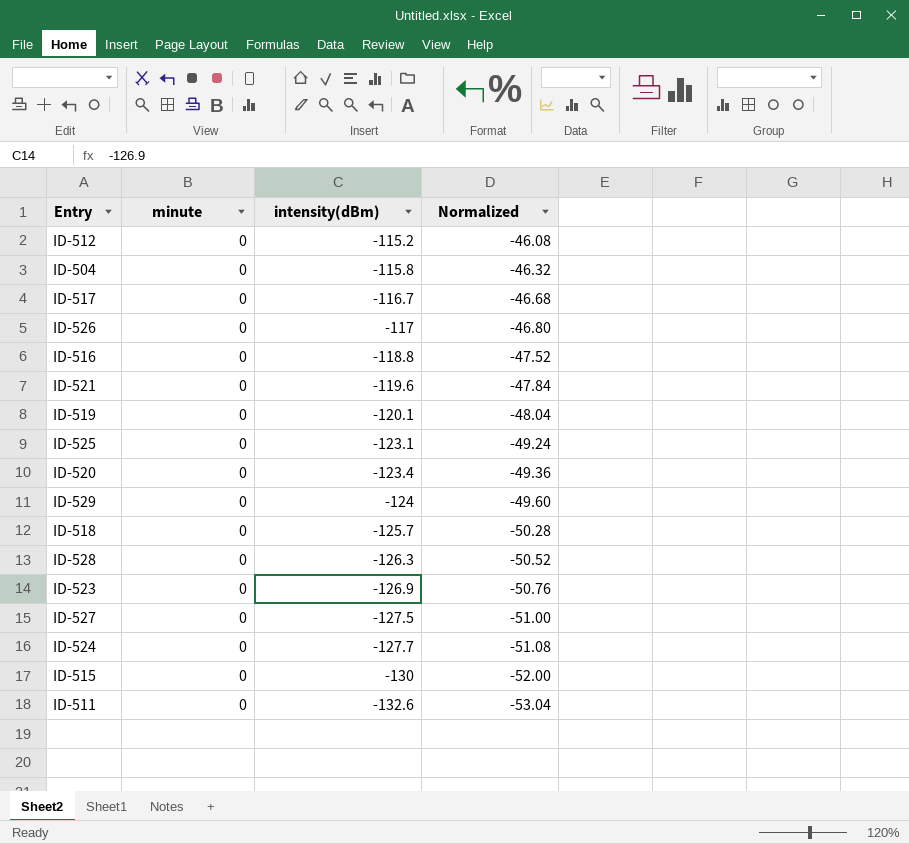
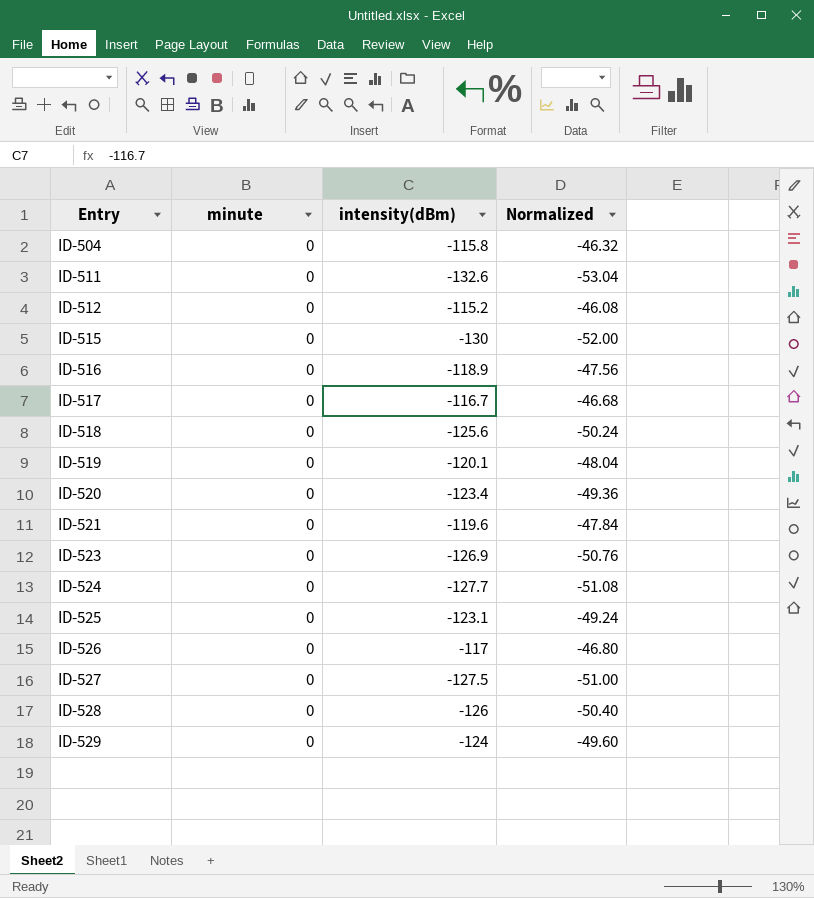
row order: intensity(dBm) descending -> Entry ascending
ID-516 | intensity(dBm): -118.8 -> -118.9
ID-516 | Normalized: -47.52 -> -47.56
ID-518 | intensity(dBm): -125.7 -> -125.6
ID-518 | Normalized: -50.28 -> -50.24
ID-528 | intensity(dBm): -126.3 -> -126
ID-528 | Normalized: -50.52 -> -50.40

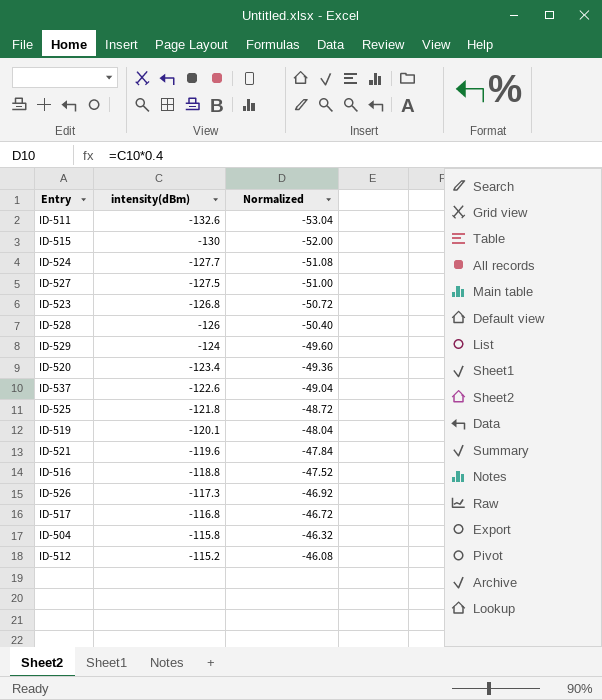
row order: Entry ascending -> intensity(dBm) ascending
column minute | position: 2 -> none
row ID-518: 0 | -125.6 | -50.24 -> none
ID-523 | intensity(dBm): -126.9 -> -126.8
ID-523 | Normalized: -50.76 -> -50.72
row ID-537: none -> -122.6 | -49.04
ID-525 | intensity(dBm): -123.1 -> -121.8
ID-525 | Normalized: -49.24 -> -48.72
ID-516 | intensity(dBm): -118.9 -> -118.8
ID-516 | Normalized: -47.56 -> -47.52
ID-526 | intensity(dBm): -117 -> -117.3
ID-526 | Normalized: -46.80 -> -46.92
ID-517 | intensity(dBm): -116.7 -> -116.8
ID-517 | Normalized: -46.68 -> -46.72

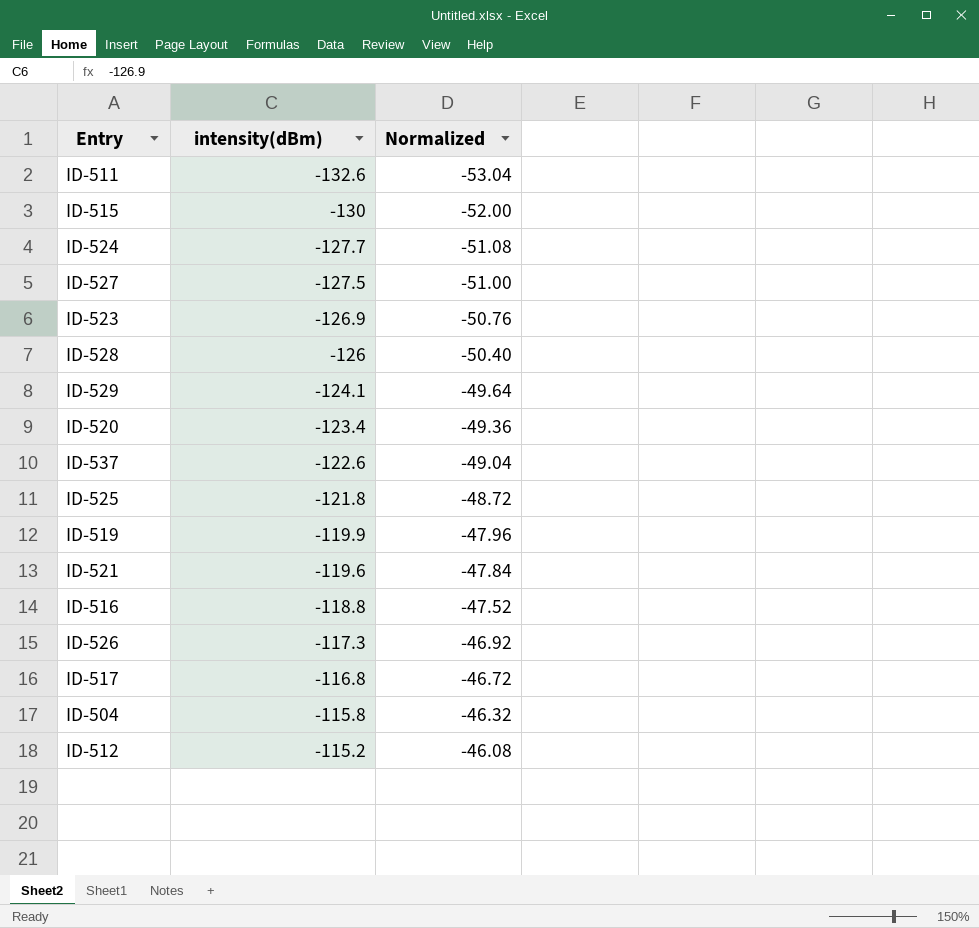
ID-523 | intensity(dBm): -126.8 -> -126.9
ID-523 | Normalized: -50.72 -> -50.76
ID-529 | intensity(dBm): -124 -> -124.1
ID-529 | Normalized: -49.60 -> -49.64
ID-519 | intensity(dBm): -120.1 -> -119.9
ID-519 | Normalized: -48.04 -> -47.96

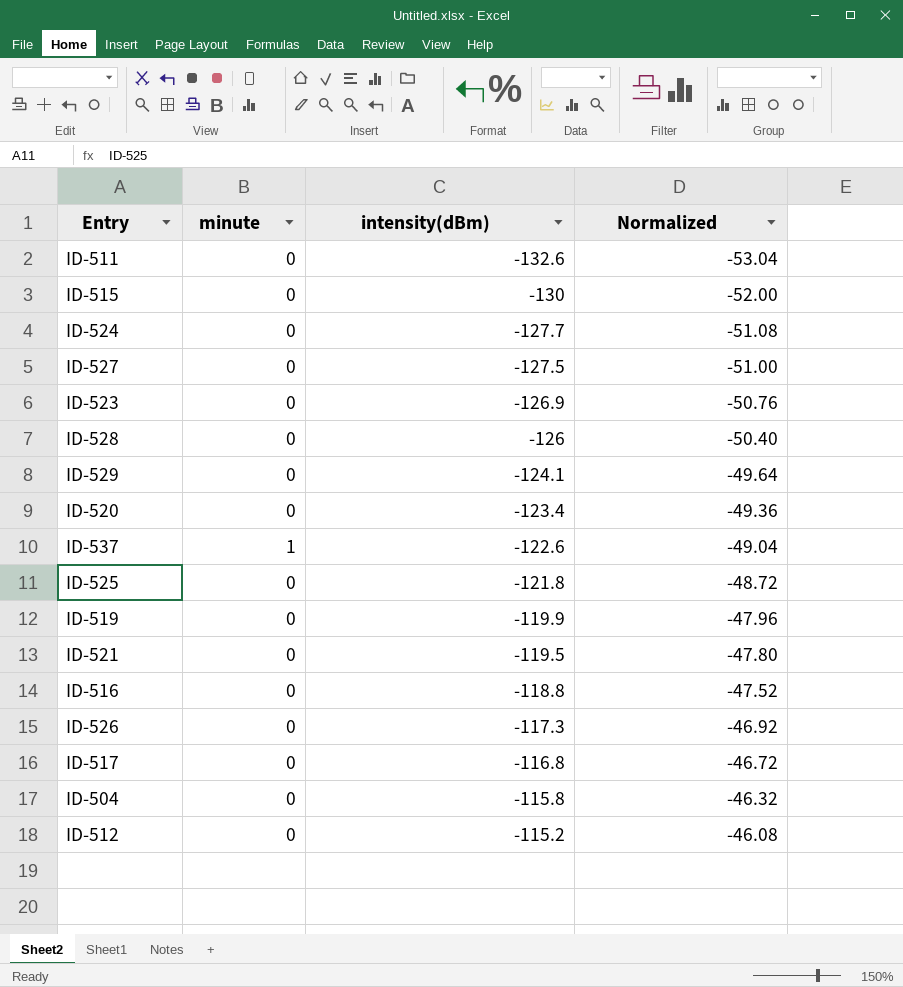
column minute | position: none -> 2
ID-521 | intensity(dBm): -119.6 -> -119.5
ID-521 | Normalized: -47.84 -> -47.80

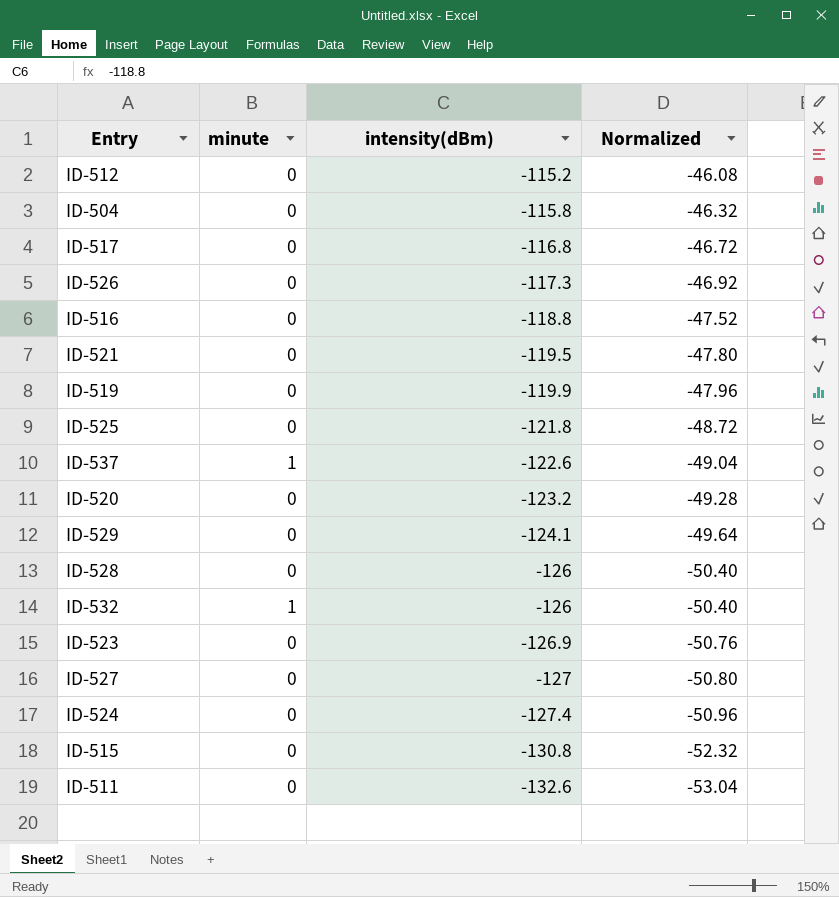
row order: intensity(dBm) ascending -> intensity(dBm) descending
ID-520 | intensity(dBm): -123.4 -> -123.2
ID-520 | Normalized: -49.36 -> -49.28
row ID-532: none -> 1 | -126 | -50.40
ID-527 | intensity(dBm): -127.5 -> -127
ID-527 | Normalized: -51.00 -> -50.80
ID-524 | intensity(dBm): -127.7 -> -127.4
ID-524 | Normalized: -51.08 -> -50.96
ID-515 | intensity(dBm): -130 -> -130.8
ID-515 | Normalized: -52.00 -> -52.32

